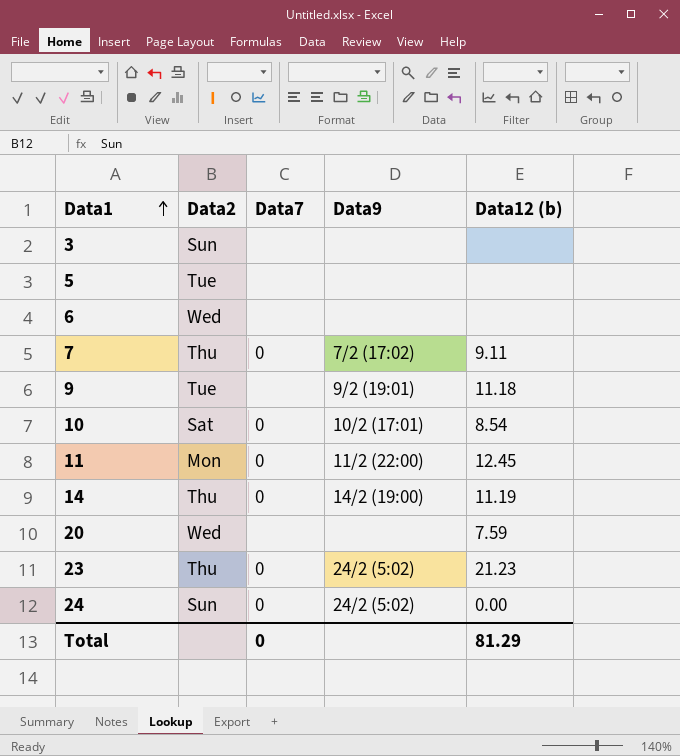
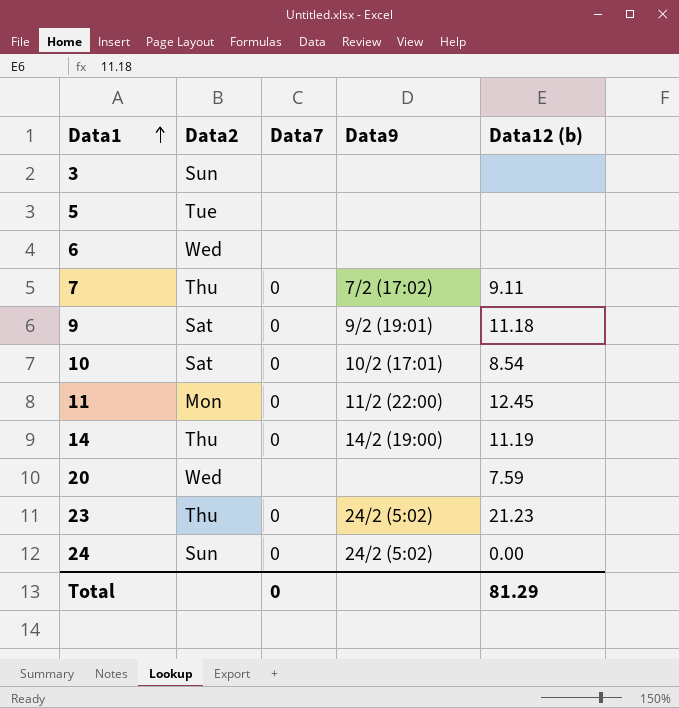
9 | Data2: Tue -> Sat
9 | Data7: none -> 0

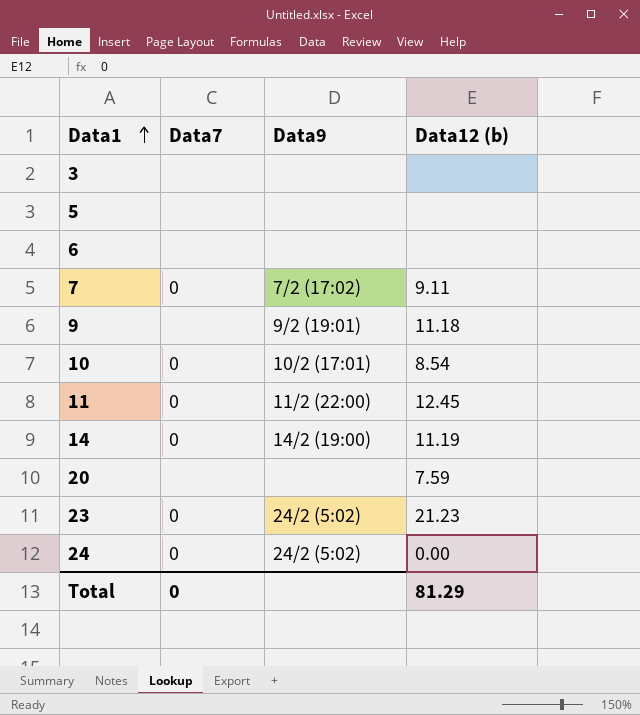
column Data2 | position: 2 -> none
9 | Data7: 0 -> none

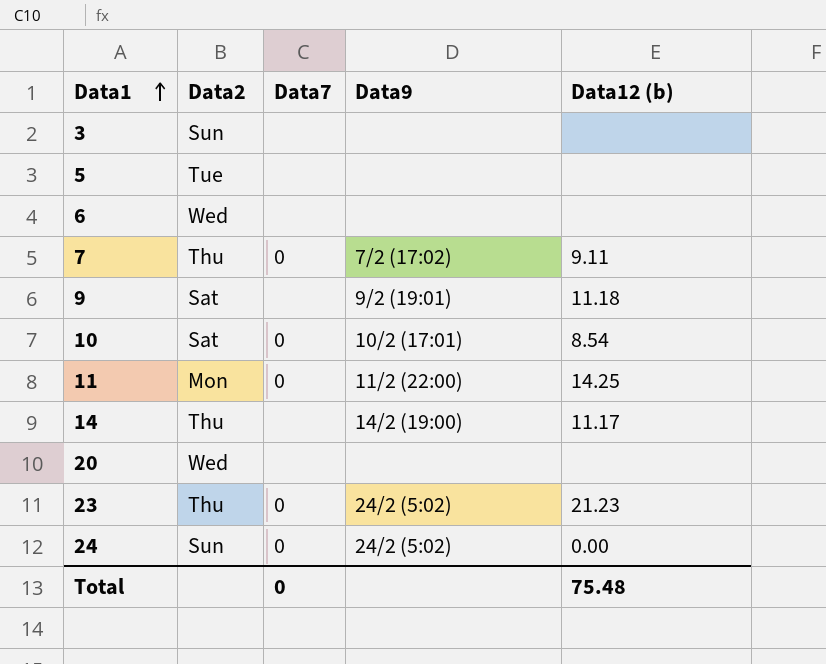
column Data2 | position: none -> 2
11 | Data12 (b): 12.45 -> 14.25
14 | Data7: 0 -> none
14 | Data12 (b): 11.19 -> 11.17
20 | Data12 (b): 7.59 -> none
Total | Data12 (b): 81.29 -> 75.48

